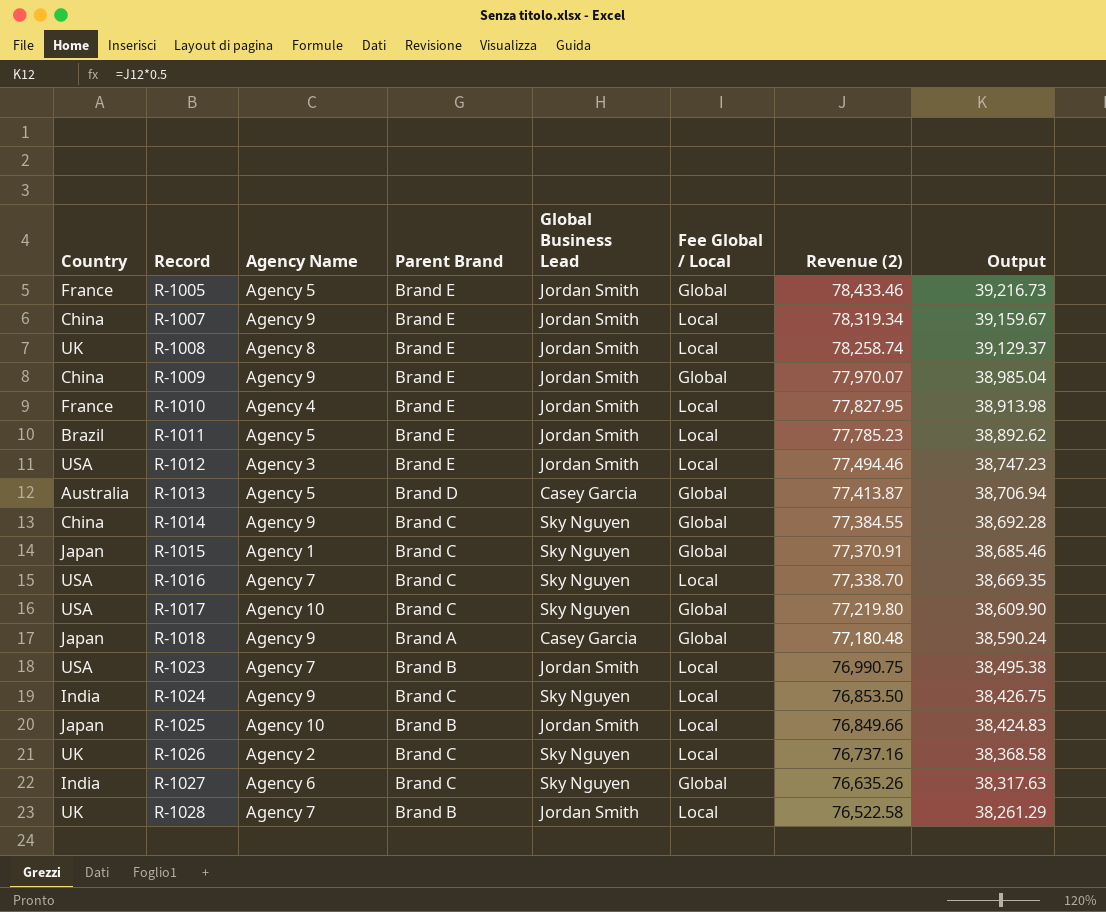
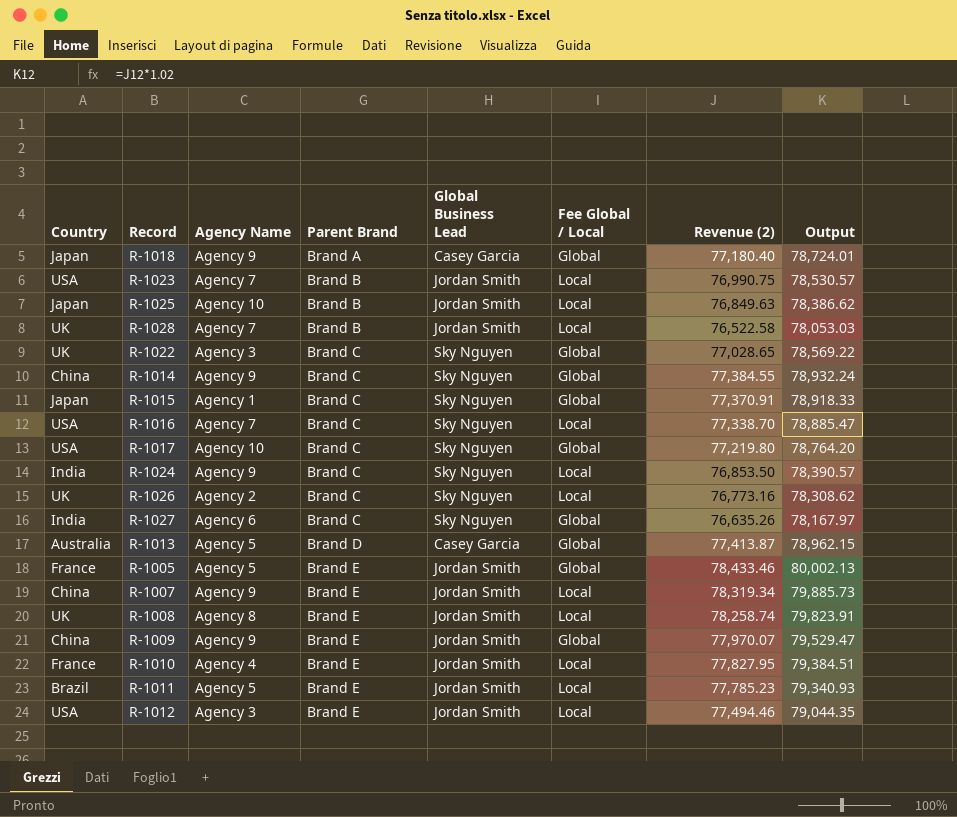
row order: Record ascending -> Parent Brand ascending
column Output | formula: [Revenue (2)] * 0.5 -> [Revenue (2)] * 1.02
R-1018 | Revenue (2): 77,180.48 -> 77,180.40
R-1025 | Revenue (2): 76,849.66 -> 76,849.63
row R-1022: none -> UK | Agency 3 | Brand C | Sky Nguyen | Global | 77,028.65 | 78,569.22
R-1026 | Revenue (2): 76,737.16 -> 76,773.16

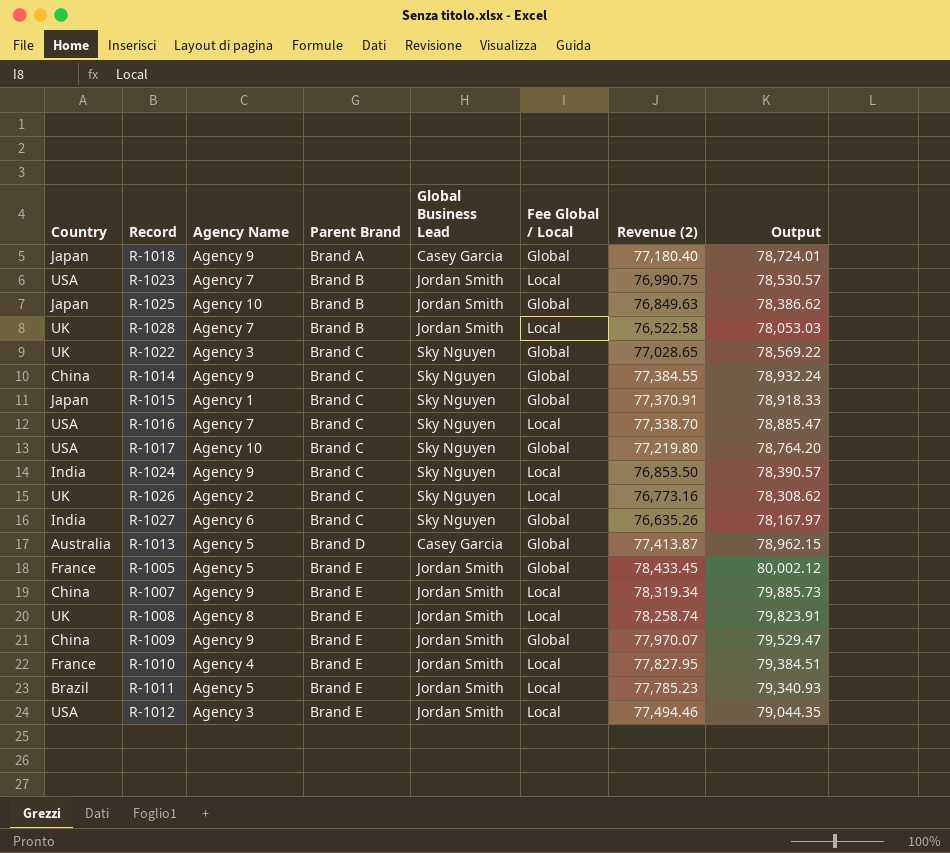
R-1025 | Fee Global / Local: Local -> Global
R-1005 | Revenue (2): 78,433.46 -> 78,433.45
R-1005 | Output: 80,002.13 -> 80,002.12

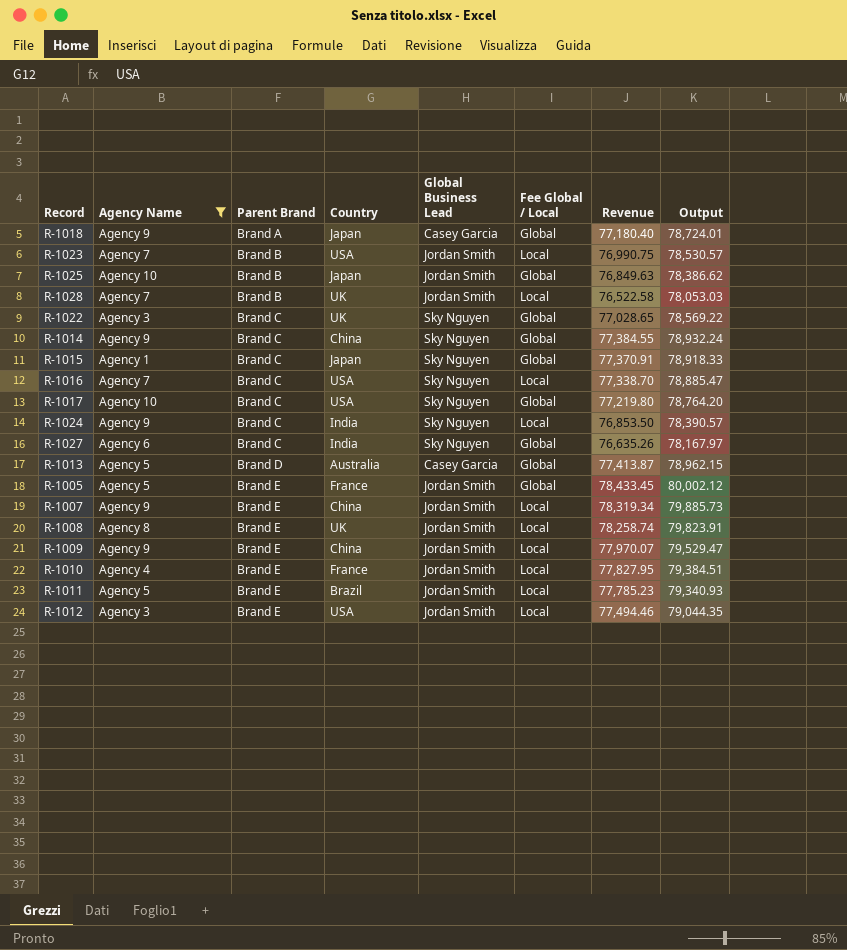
filter: none -> Agency Name != Agency 2
column Country | position: 1 -> 4
column name: Revenue (2) -> Revenue
R-1009 | Fee Global / Local: Global -> Local

